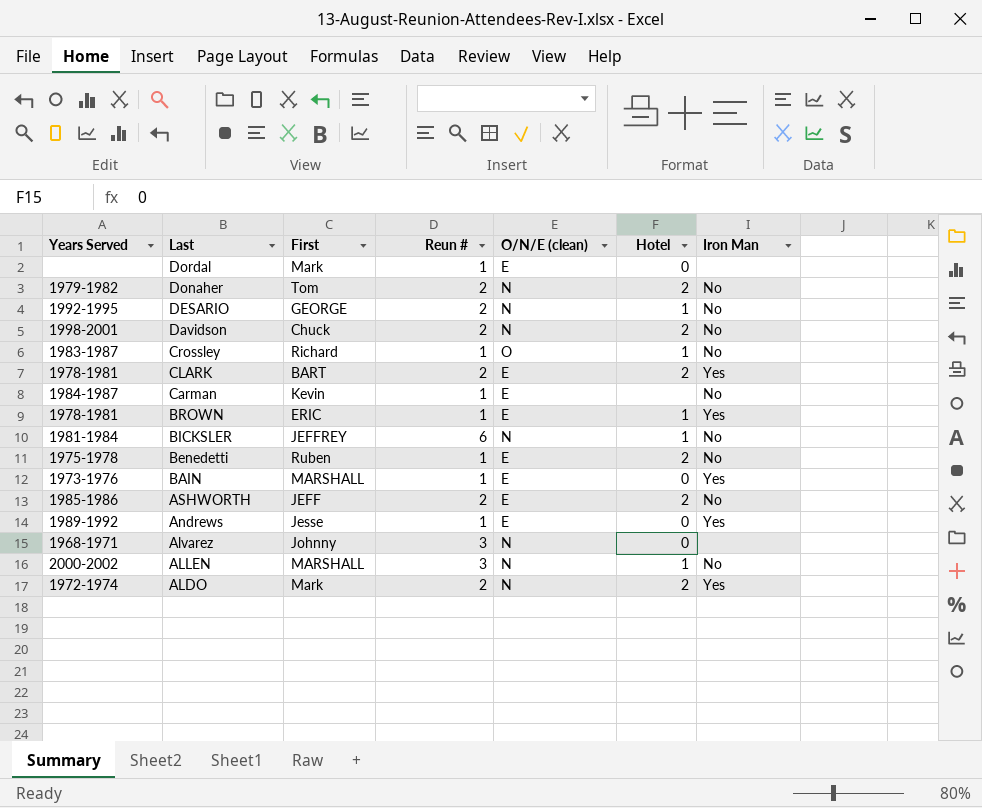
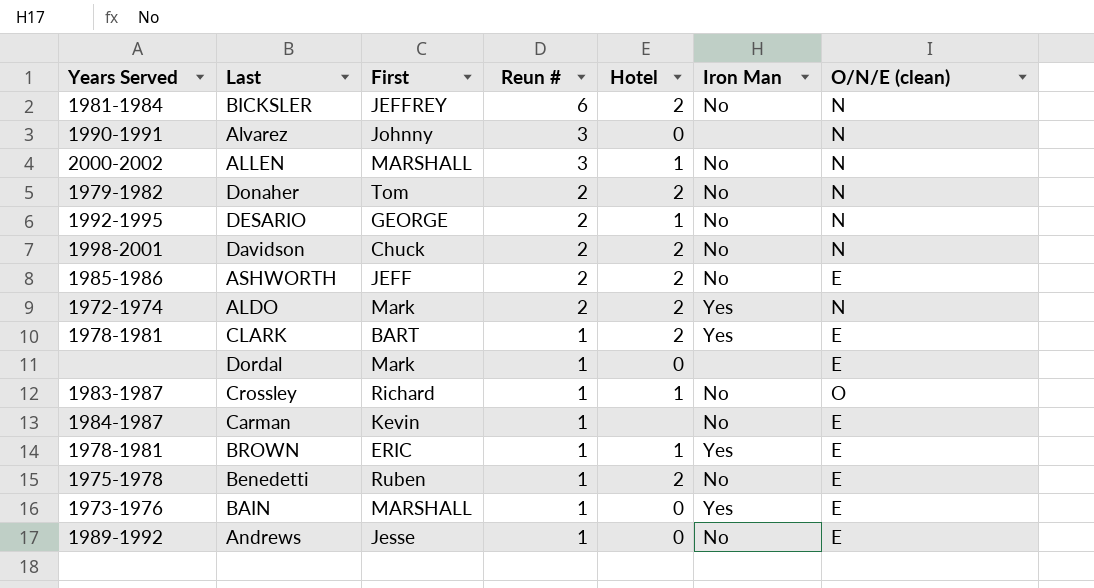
row order: Last descending -> Reun # descending
column O/N/E (clean) | position: 5 -> 7
BICKSLER | Hotel: 1 -> 2
Alvarez | Years Served: 1968-1971 -> 1990-1991
CLARK | Reun #: 2 -> 1
Andrews | Iron Man: Yes -> No

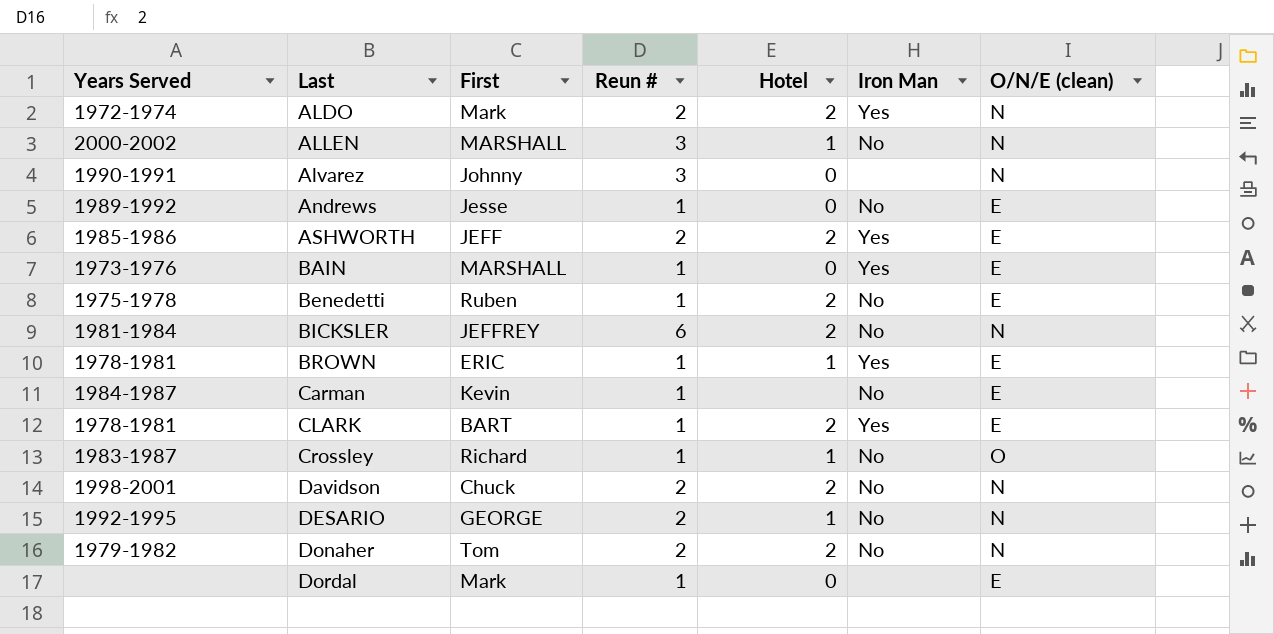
row order: Reun # descending -> Last ascending
ASHWORTH | Iron Man: No -> Yes

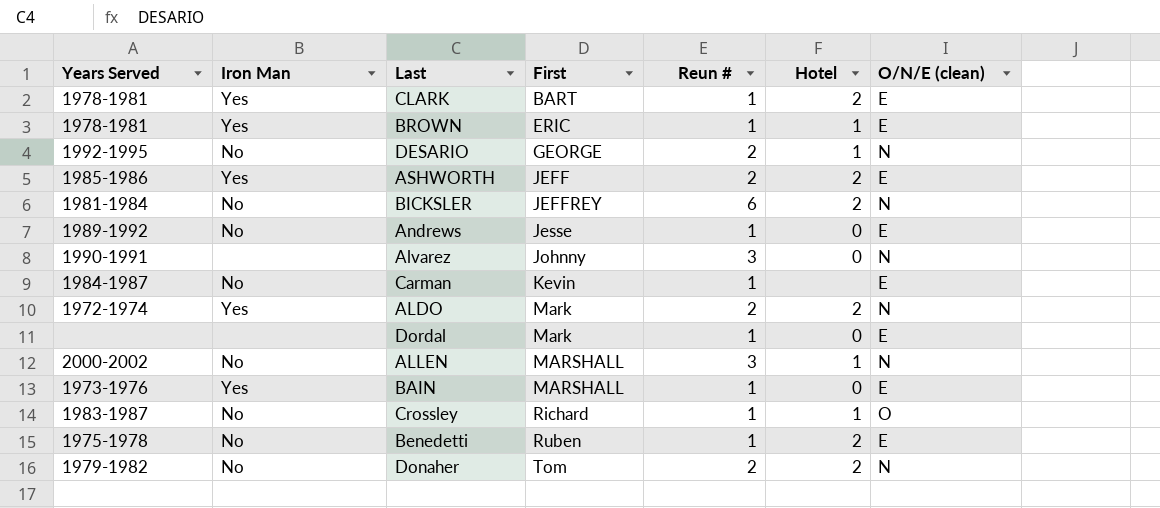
row order: Last ascending -> First ascending
column Iron Man | position: 6 -> 2
row Davidson: 1998-2001 | Chuck | 2 | 2 | No | N -> none

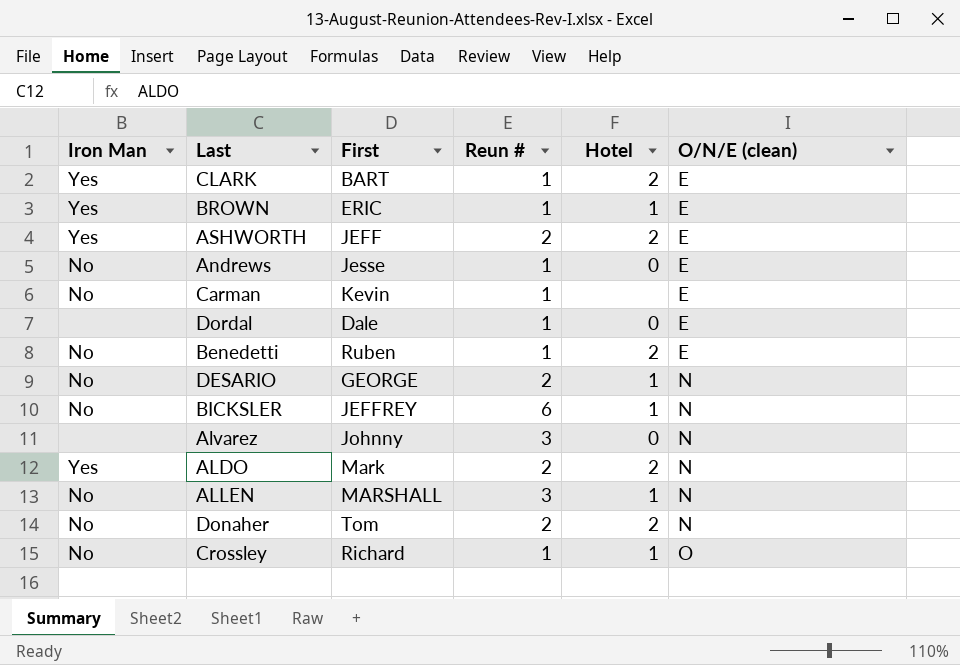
row order: First ascending -> O/N/E (clean) ascending
column Years Served | position: 1 -> none
row BAIN: 1973-1976 | Yes | MARSHALL | 1 | 0 | E -> none
Dordal | First: Mark -> Dale
BICKSLER | Hotel: 2 -> 1

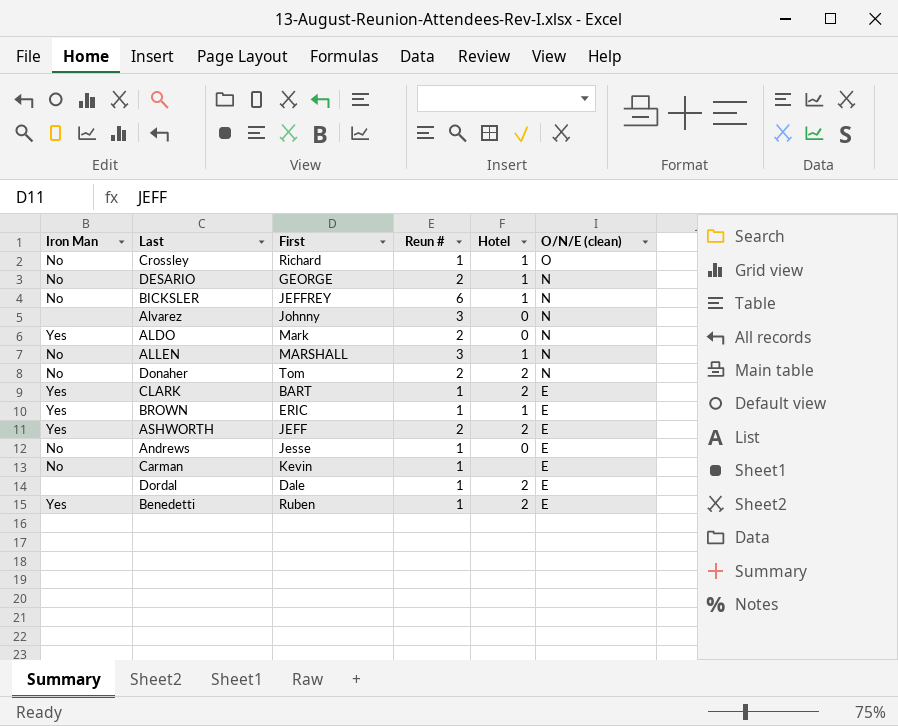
row order: O/N/E (clean) ascending -> O/N/E (clean) descending
ALDO | Hotel: 2 -> 0
Dordal | Hotel: 0 -> 2
Benedetti | Iron Man: No -> Yes

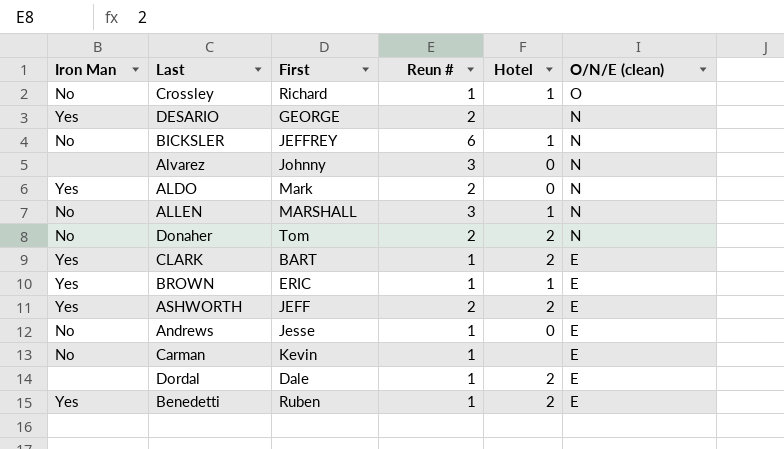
DESARIO | Iron Man: No -> Yes
DESARIO | Hotel: 1 -> none

